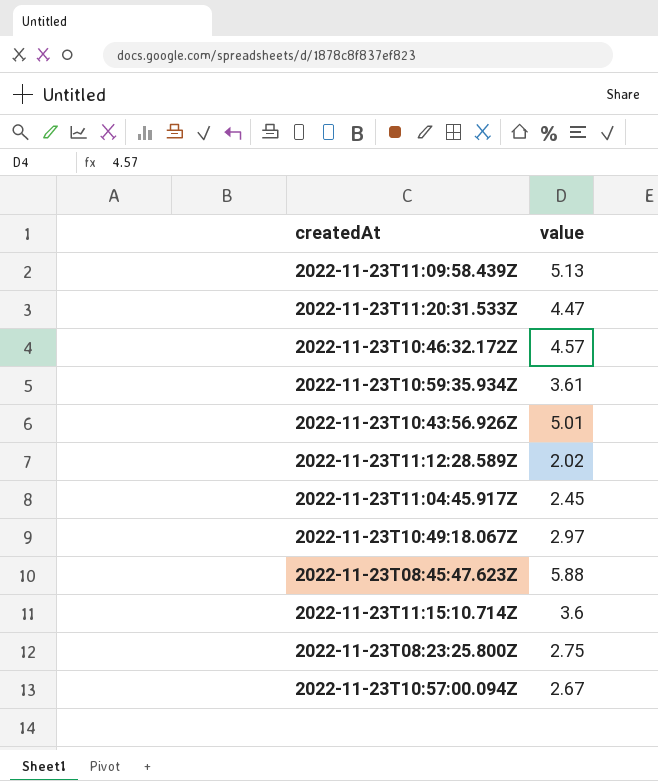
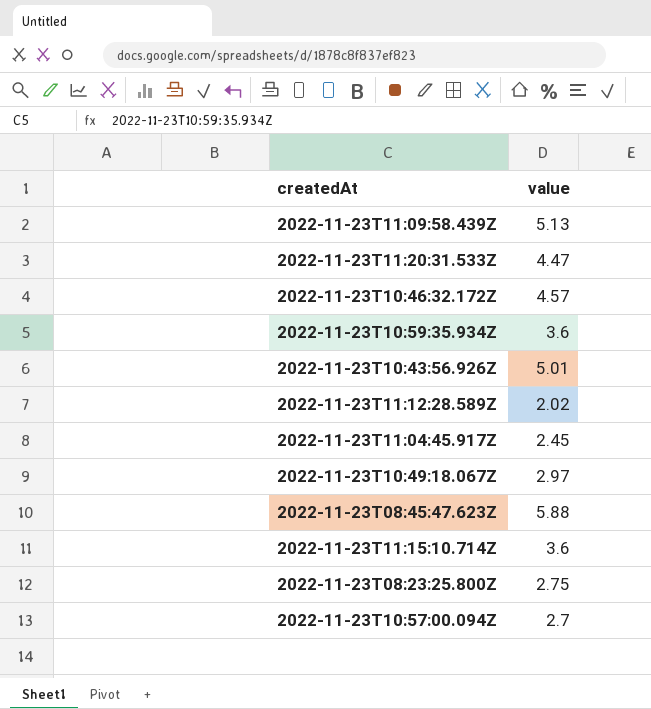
2022-11-23T10:59:35.934Z | value: 3.61 -> 3.6
2022-11-23T10:57:00.094Z | value: 2.67 -> 2.7

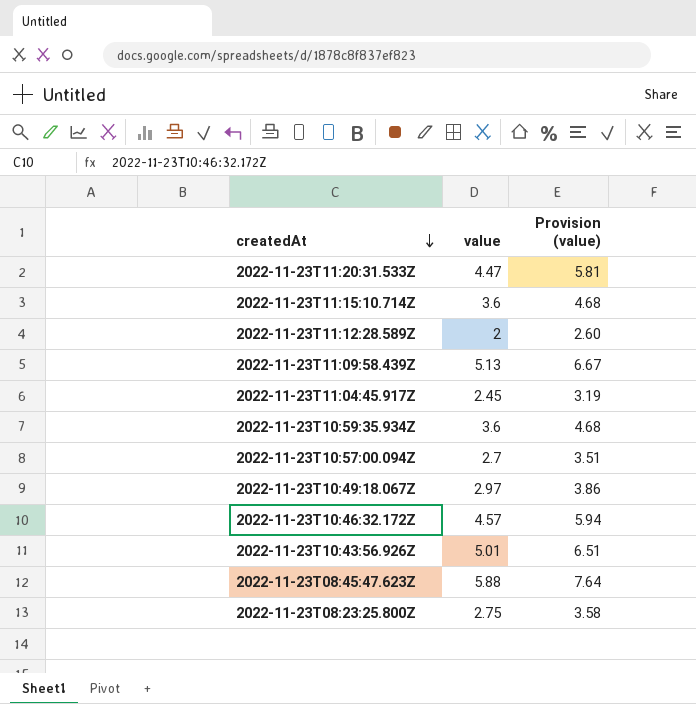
row order: none -> createdAt descending
column Provision (value) | formula: none -> [value] * 1.3
2022-11-23T11:12:28.589Z | value: 2.02 -> 2

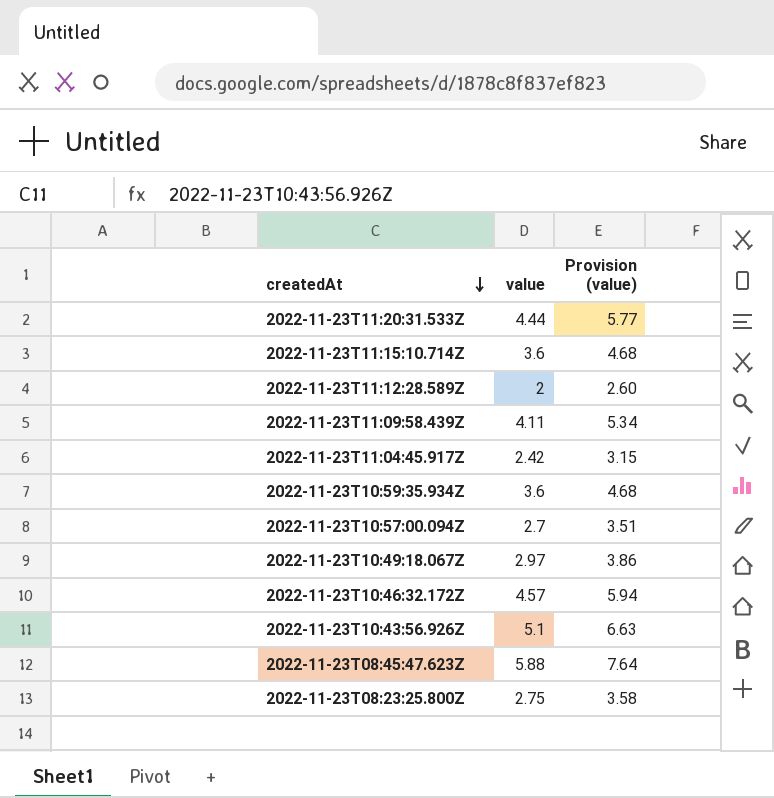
2022-11-23T11:20:31.533Z | value: 4.47 -> 4.44
2022-11-23T11:20:31.533Z | Provision (value): 5.81 -> 5.77
2022-11-23T11:09:58.439Z | value: 5.13 -> 4.11
2022-11-23T11:09:58.439Z | Provision (value): 6.67 -> 5.34
2022-11-23T11:04:45.917Z | value: 2.45 -> 2.42
2022-11-23T11:04:45.917Z | Provision (value): 3.19 -> 3.15
2022-11-23T10:43:56.926Z | value: 5.01 -> 5.1
2022-11-23T10:43:56.926Z | Provision (value): 6.51 -> 6.63

